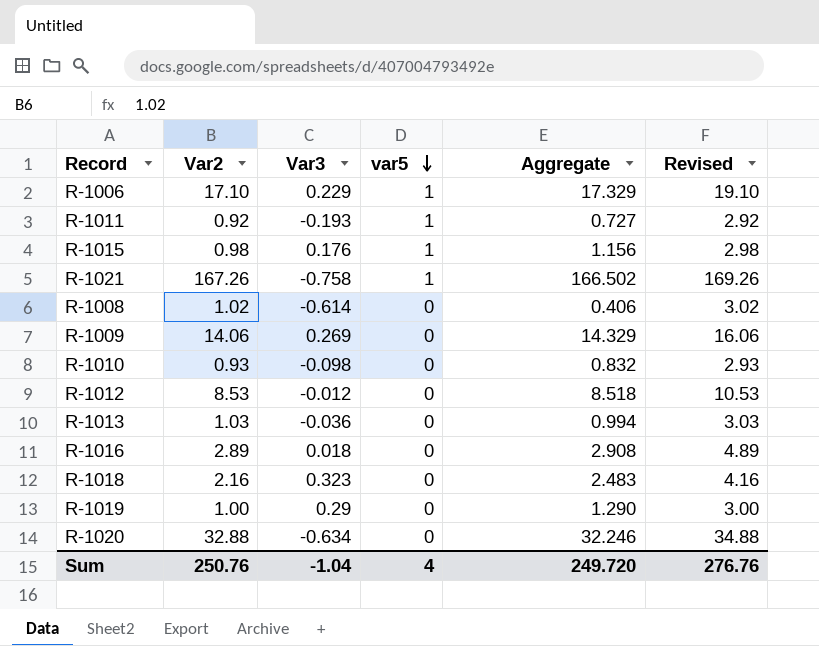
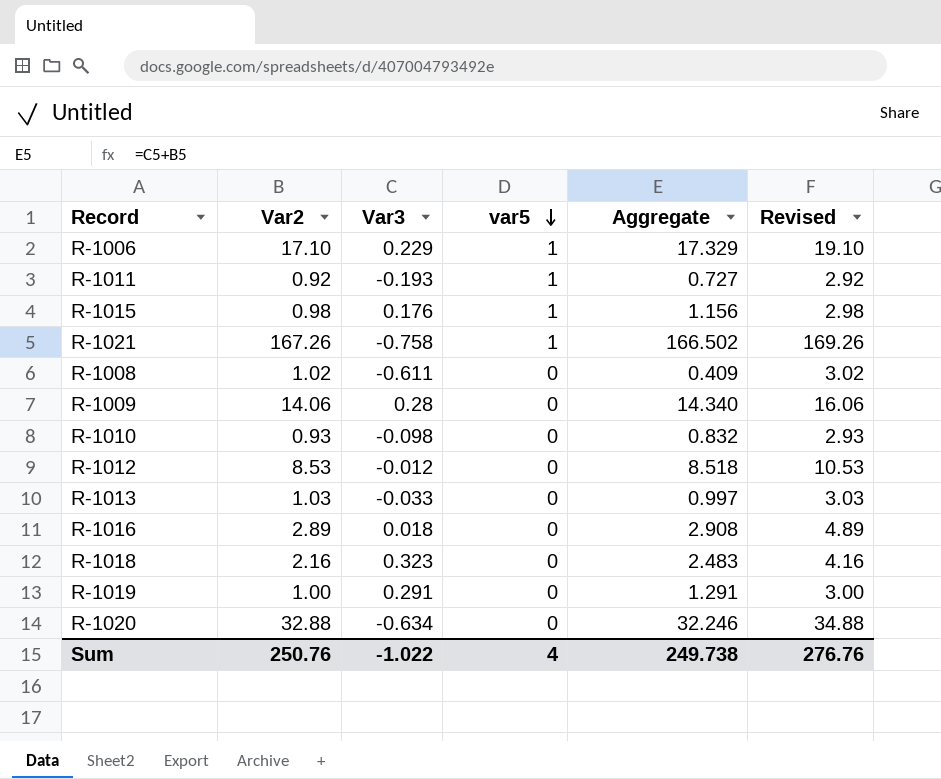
R-1008 | Var3: -0.614 -> -0.611
R-1008 | Aggregate: 0.406 -> 0.409
R-1009 | Var3: 0.269 -> 0.28
R-1009 | Aggregate: 14.329 -> 14.340
R-1013 | Var3: -0.036 -> -0.033
R-1013 | Aggregate: 0.994 -> 0.997
R-1019 | Var3: 0.29 -> 0.291
R-1019 | Aggregate: 1.290 -> 1.291
Sum | Var3: -1.04 -> -1.022
Sum | Aggregate: 249.720 -> 249.738

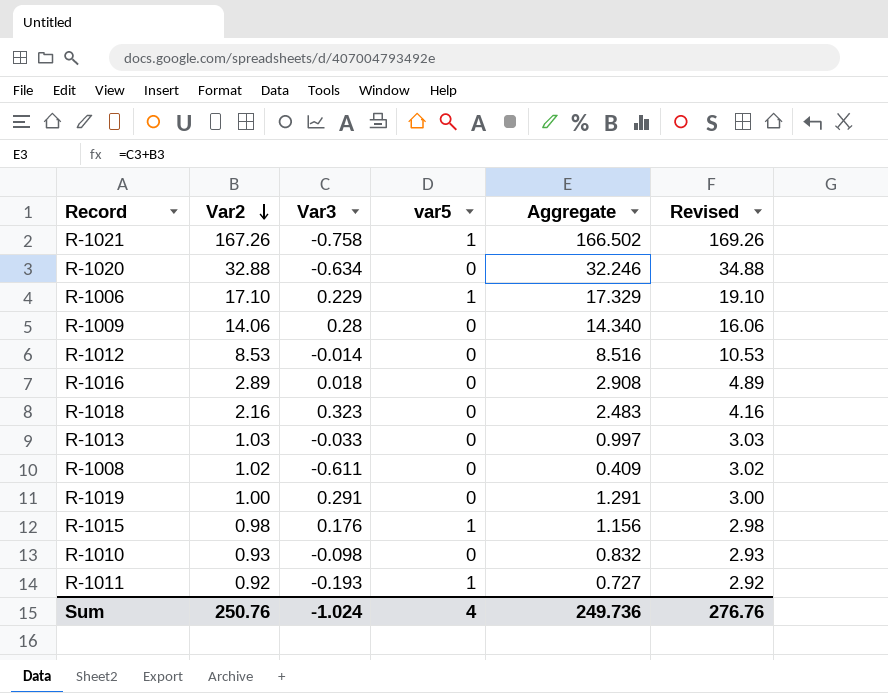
row order: var5 descending -> Var2 descending
R-1012 | Var3: -0.012 -> -0.014
R-1012 | Aggregate: 8.518 -> 8.516
Sum | Var3: -1.022 -> -1.024
Sum | Aggregate: 249.738 -> 249.736

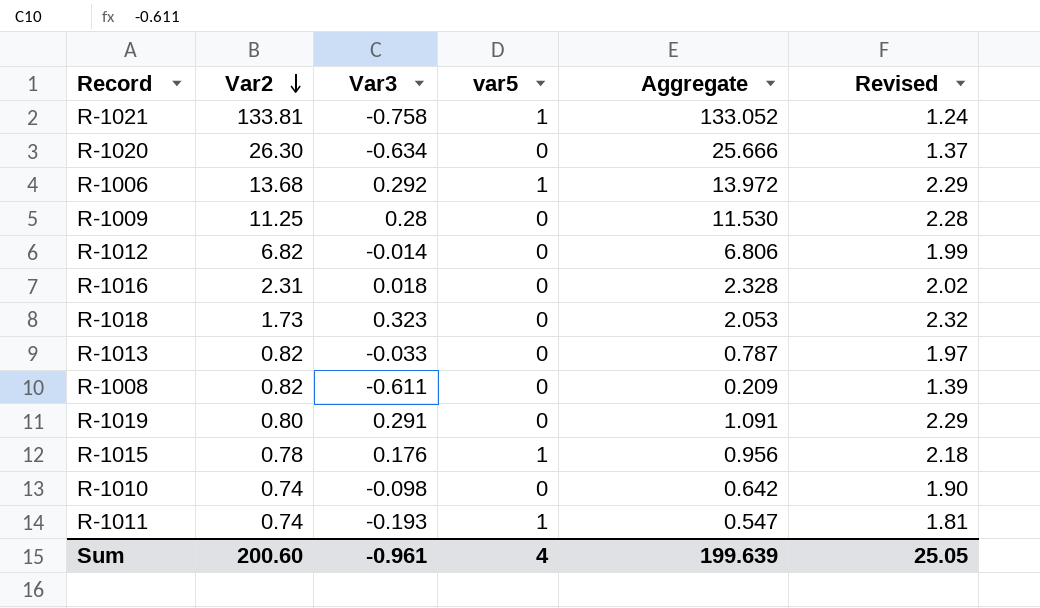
column Revised | formula: [Var2] + 2 -> [Var3] + 2
R-1021 | Var2: 167.26 -> 133.81
R-1021 | Aggregate: 166.502 -> 133.052
R-1020 | Var2: 32.88 -> 26.30
R-1020 | Aggregate: 32.246 -> 25.666
R-1006 | Var2: 17.10 -> 13.68
R-1006 | Var3: 0.229 -> 0.292
R-1006 | Aggregate: 17.329 -> 13.972
R-1009 | Var2: 14.06 -> 11.25
R-1009 | Aggregate: 14.340 -> 11.530
R-1012 | Var2: 8.53 -> 6.82
R-1012 | Aggregate: 8.516 -> 6.806
R-1016 | Var2: 2.89 -> 2.31
R-1016 | Aggregate: 2.908 -> 2.328
R-1018 | Var2: 2.16 -> 1.73
R-1018 | Aggregate: 2.483 -> 2.053
R-1013 | Var2: 1.03 -> 0.82
R-1013 | Aggregate: 0.997 -> 0.787
R-1008 | Var2: 1.02 -> 0.82
R-1008 | Aggregate: 0.409 -> 0.209
R-1019 | Var2: 1.00 -> 0.80
R-1019 | Aggregate: 1.291 -> 1.091
R-1015 | Var2: 0.98 -> 0.78
R-1015 | Aggregate: 1.156 -> 0.956
R-1010 | Var2: 0.93 -> 0.74
R-1010 | Aggregate: 0.832 -> 0.642
R-1011 | Var2: 0.92 -> 0.74
R-1011 | Aggregate: 0.727 -> 0.547
Sum | Var2: 250.76 -> 200.60
Sum | Var3: -1.024 -> -0.961
Sum | Aggregate: 249.736 -> 199.639
Sum | Revised: 276.76 -> 25.05

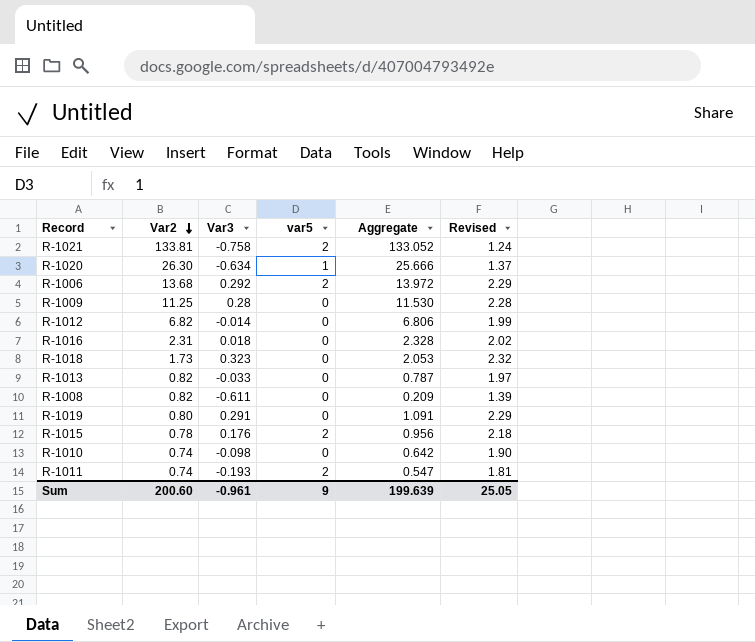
R-1021 | var5: 1 -> 2
R-1020 | var5: 0 -> 1
R-1006 | var5: 1 -> 2
R-1015 | var5: 1 -> 2
R-1011 | var5: 1 -> 2
Sum | var5: 4 -> 9

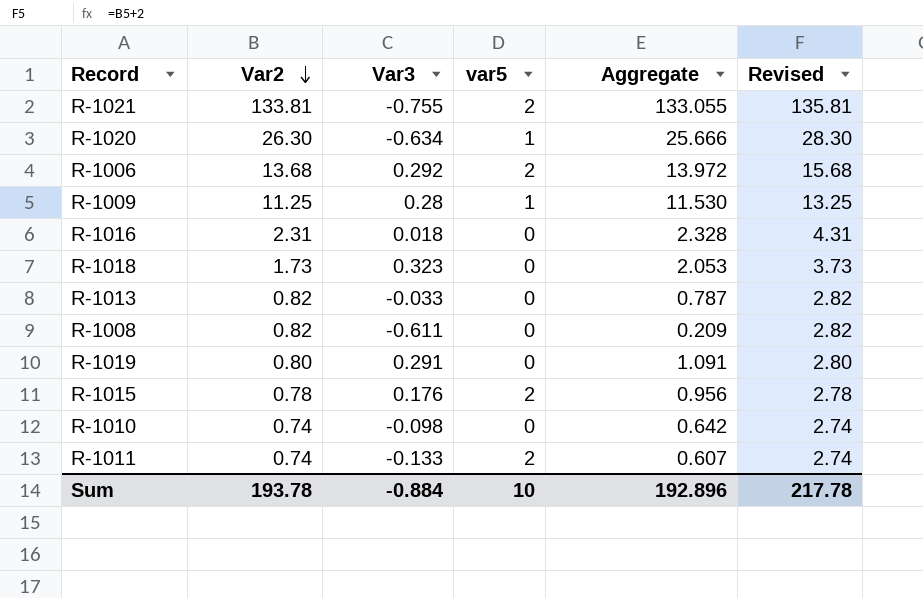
column Revised | formula: [Var3] + 2 -> [Var2] + 2
row R-1012: 6.82 | -0.014 | 0 | 6.806 | 1.99 -> none
R-1021 | Var3: -0.758 -> -0.755
R-1021 | Aggregate: 133.052 -> 133.055
R-1009 | var5: 0 -> 1
R-1011 | Var3: -0.193 -> -0.133
R-1011 | Aggregate: 0.547 -> 0.607
Sum | Var2: 200.60 -> 193.78
Sum | Var3: -0.961 -> -0.884
Sum | var5: 9 -> 10
Sum | Aggregate: 199.639 -> 192.896
Sum | Revised: 25.05 -> 217.78

